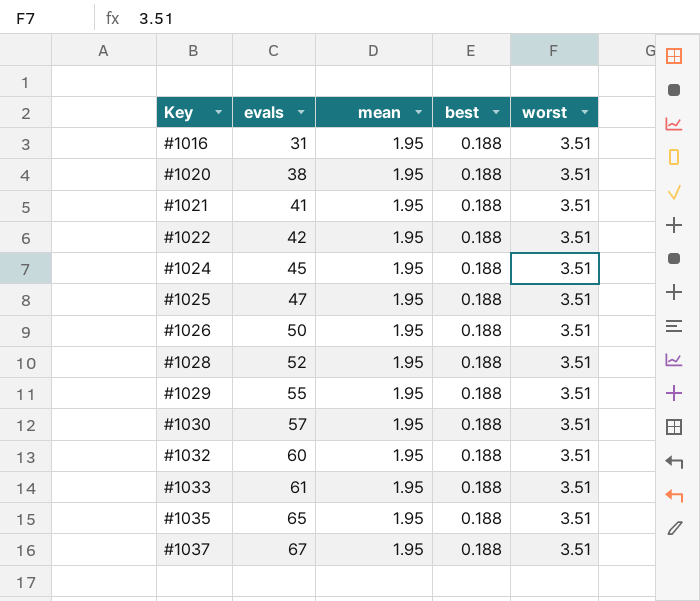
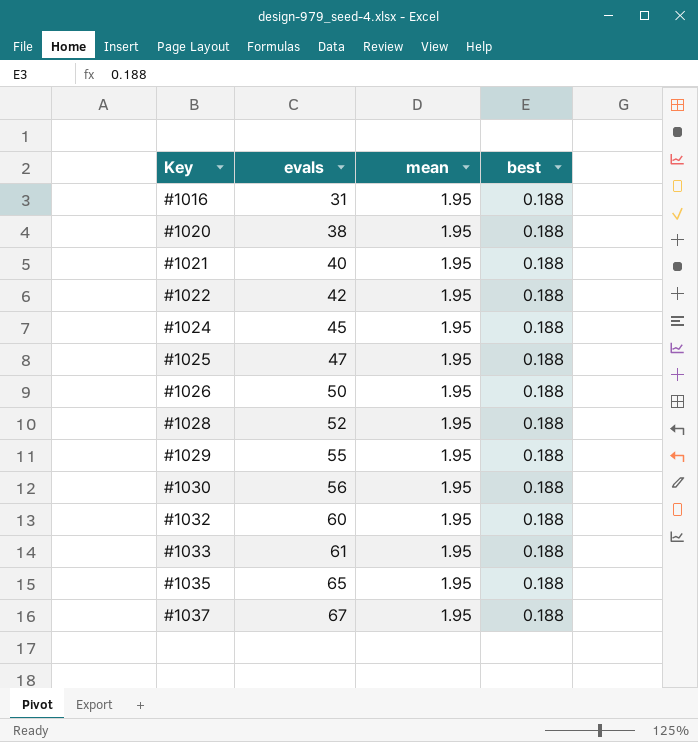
column worst | position: 5 -> none
#1021 | evals: 41 -> 40
#1030 | evals: 57 -> 56

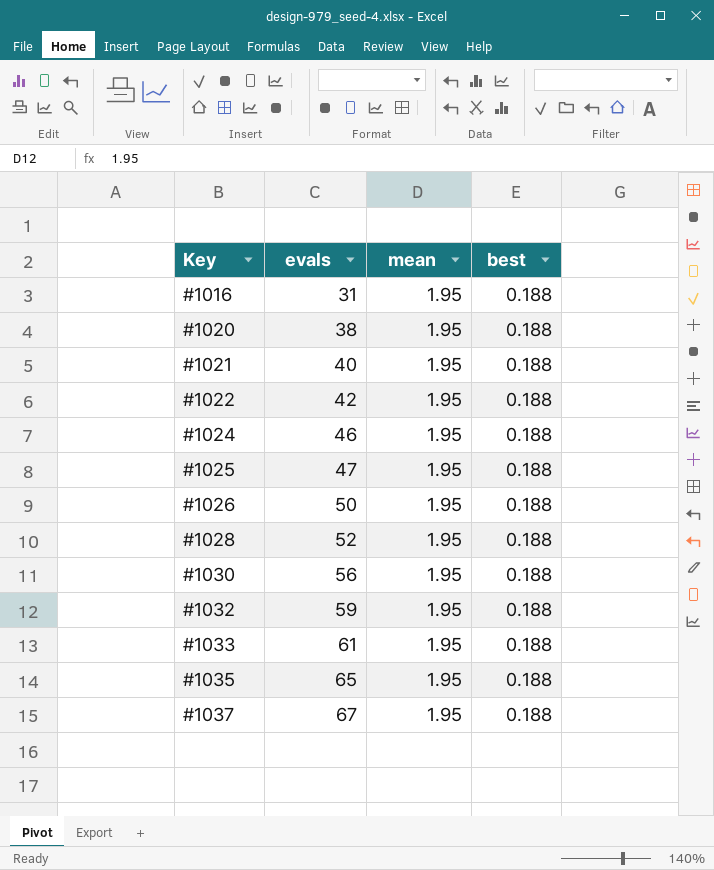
row #1029: 55 | 1.95 | 0.188 -> none
#1024 | evals: 45 -> 46
#1032 | evals: 60 -> 59

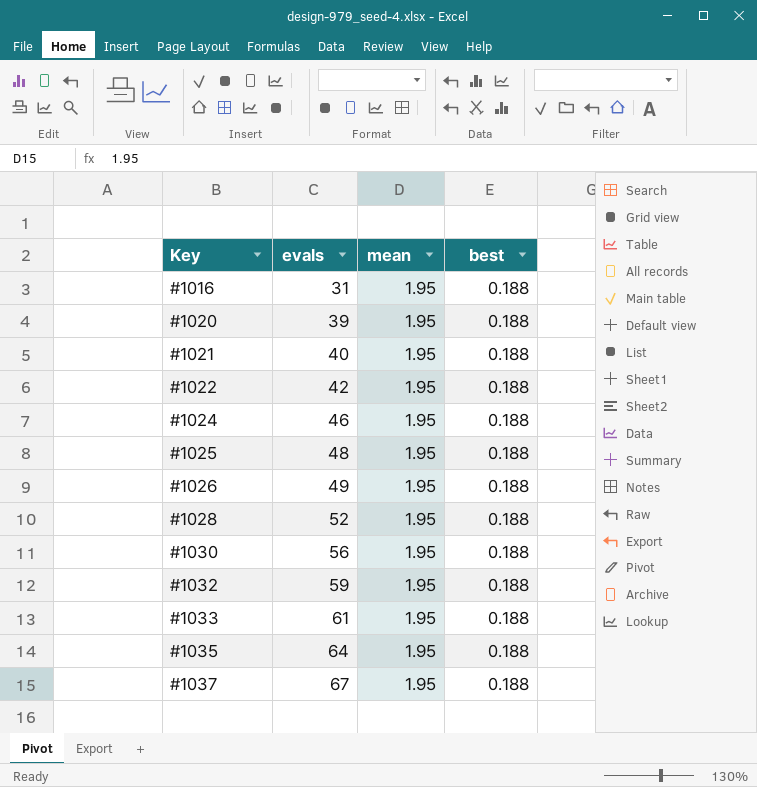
#1020 | evals: 38 -> 39
#1025 | evals: 47 -> 48
#1026 | evals: 50 -> 49
#1035 | evals: 65 -> 64

